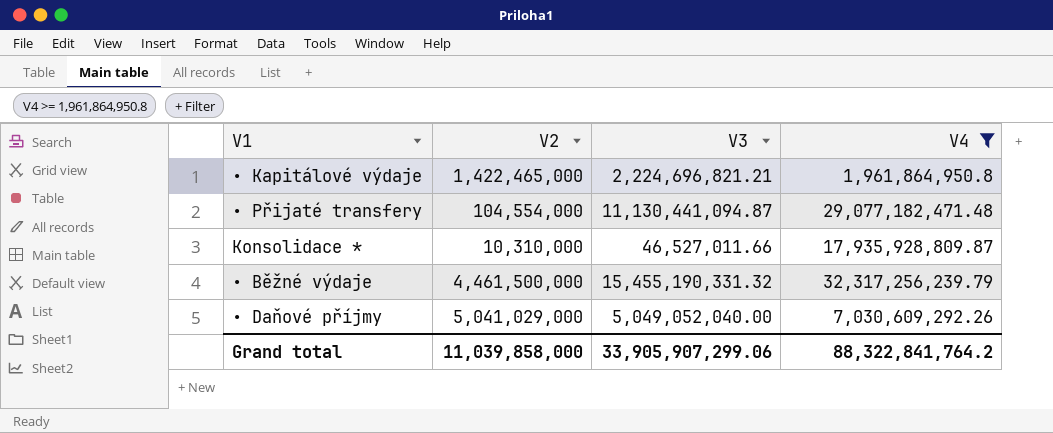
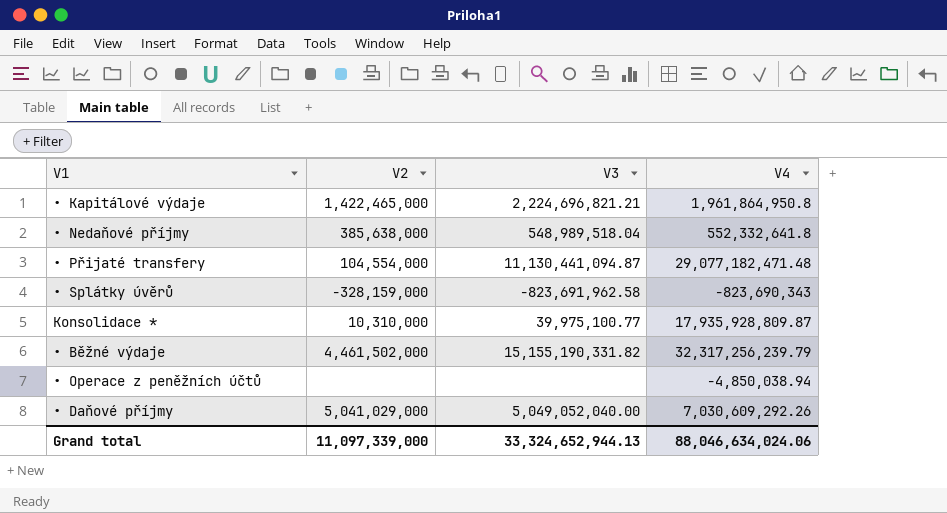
filter: V4 >= 1,961,864,950.8 -> none
Konsolidace * | V3: 46,527,011.66 -> 39,975,100.77
• Běžné výdaje | V2: 4,461,500,000 -> 4,461,502,000
• Běžné výdaje | V3: 15,455,190,331.32 -> 15,155,190,331.82
Grand total | V2: 11,039,858,000 -> 11,097,339,000
Grand total | V3: 33,905,907,299.06 -> 33,324,652,944.13
Grand total | V4: 88,322,841,764.2 -> 88,046,634,024.06

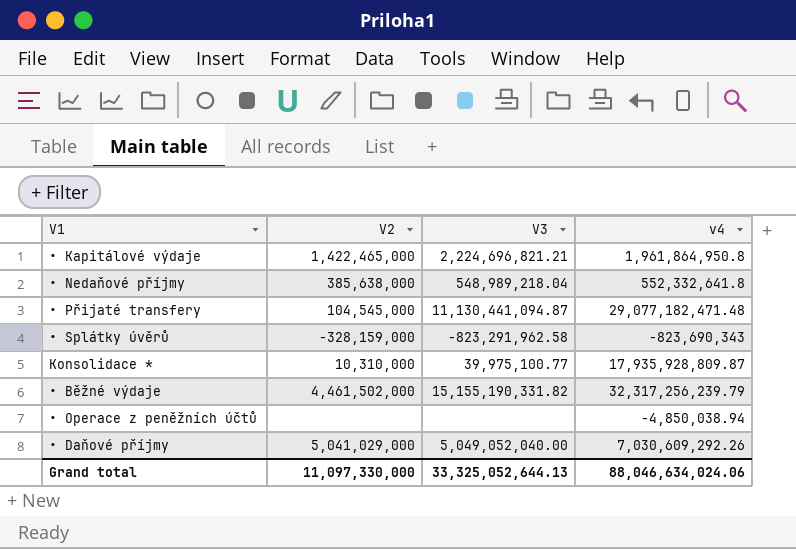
column name: V4 -> v4
• Nedaňové příjmy | V3: 548,989,518.04 -> 548,989,218.04
• Přijaté transfery | V2: 104,554,000 -> 104,545,000
• Splátky úvěrů | V3: -823,691,962.58 -> -823,291,962.58
Grand total | V2: 11,097,339,000 -> 11,097,330,000
Grand total | V3: 33,324,652,944.13 -> 33,325,052,644.13

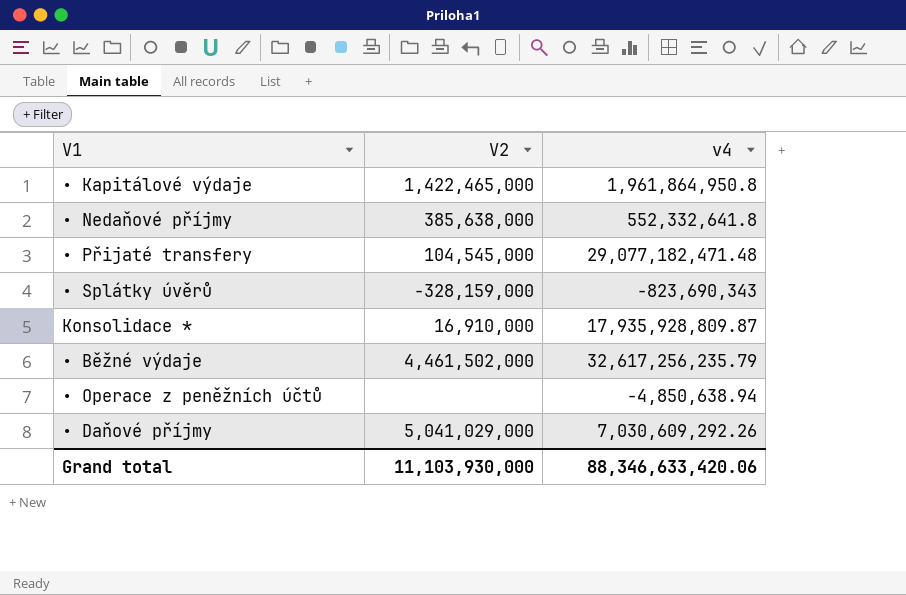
column V3 | position: 3 -> none
Konsolidace * | V2: 10,310,000 -> 16,910,000
• Běžné výdaje | v4: 32,317,256,239.79 -> 32,617,256,235.79
• Operace z peněžních účtů | v4: -4,850,038.94 -> -4,850,638.94
Grand total | V2: 11,097,330,000 -> 11,103,930,000
Grand total | v4: 88,046,634,024.06 -> 88,346,633,420.06

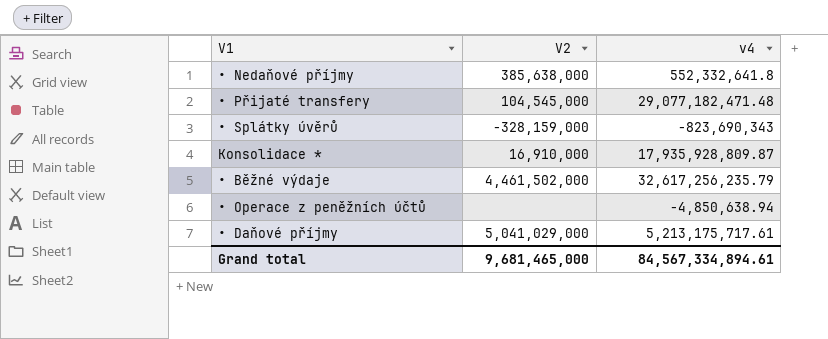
row • Kapitálové výdaje: 1,422,465,000 | 1,961,864,950.8 -> none
• Daňové příjmy | v4: 7,030,609,292.26 -> 5,213,175,717.61
Grand total | V2: 11,103,930,000 -> 9,681,465,000
Grand total | v4: 88,346,633,420.06 -> 84,567,334,894.61

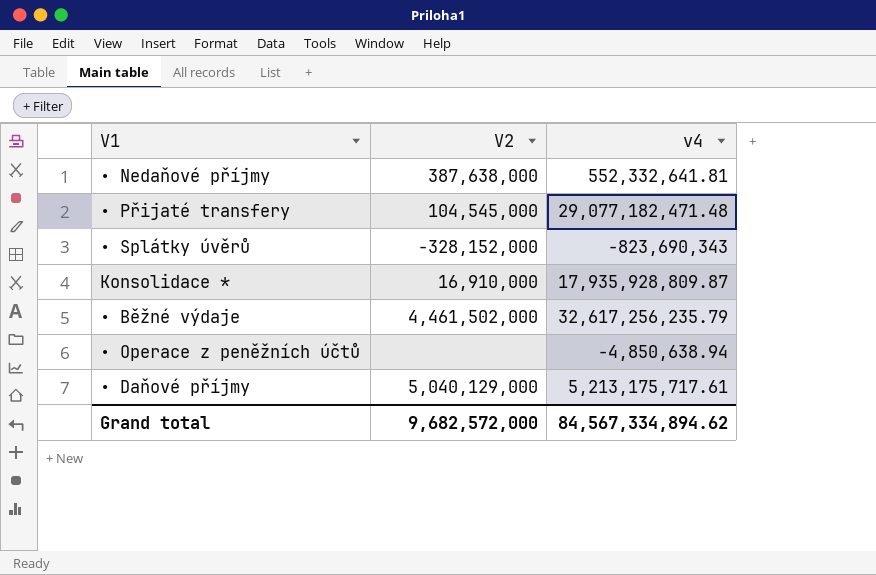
• Nedaňové příjmy | V2: 385,638,000 -> 387,638,000
• Nedaňové příjmy | v4: 552,332,641.8 -> 552,332,641.81
• Splátky úvěrů | V2: -328,159,000 -> -328,152,000
• Daňové příjmy | V2: 5,041,029,000 -> 5,040,129,000
Grand total | V2: 9,681,465,000 -> 9,682,572,000
Grand total | v4: 84,567,334,894.61 -> 84,567,334,894.62

